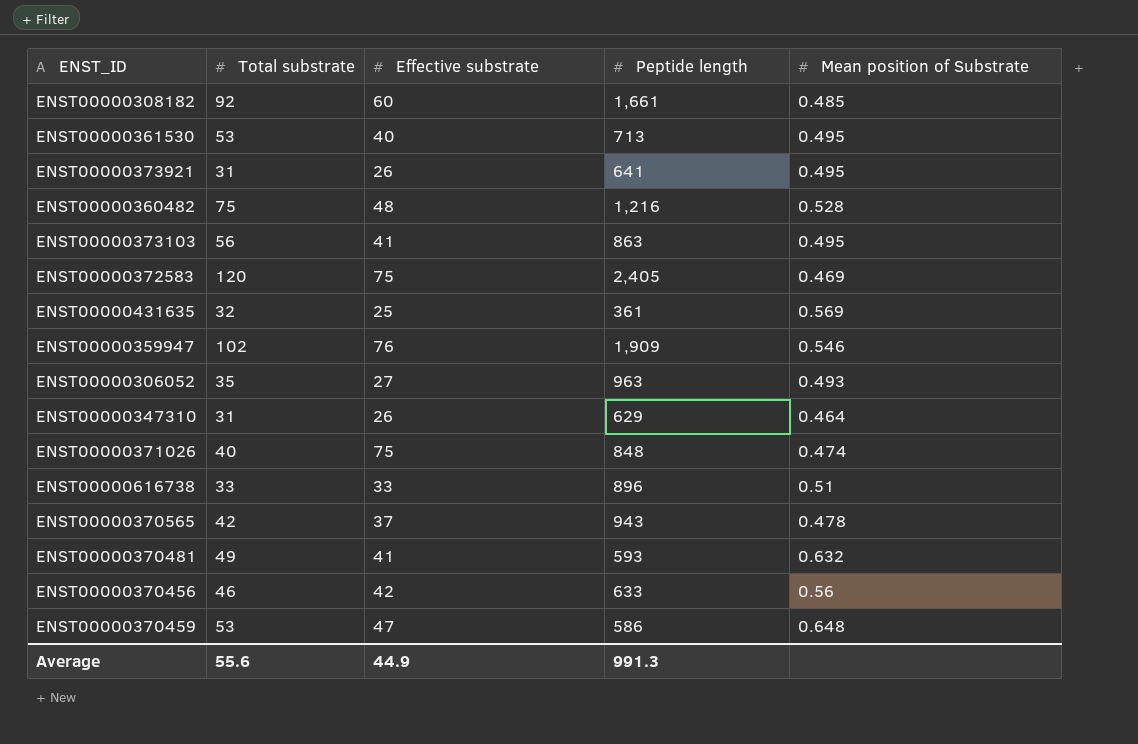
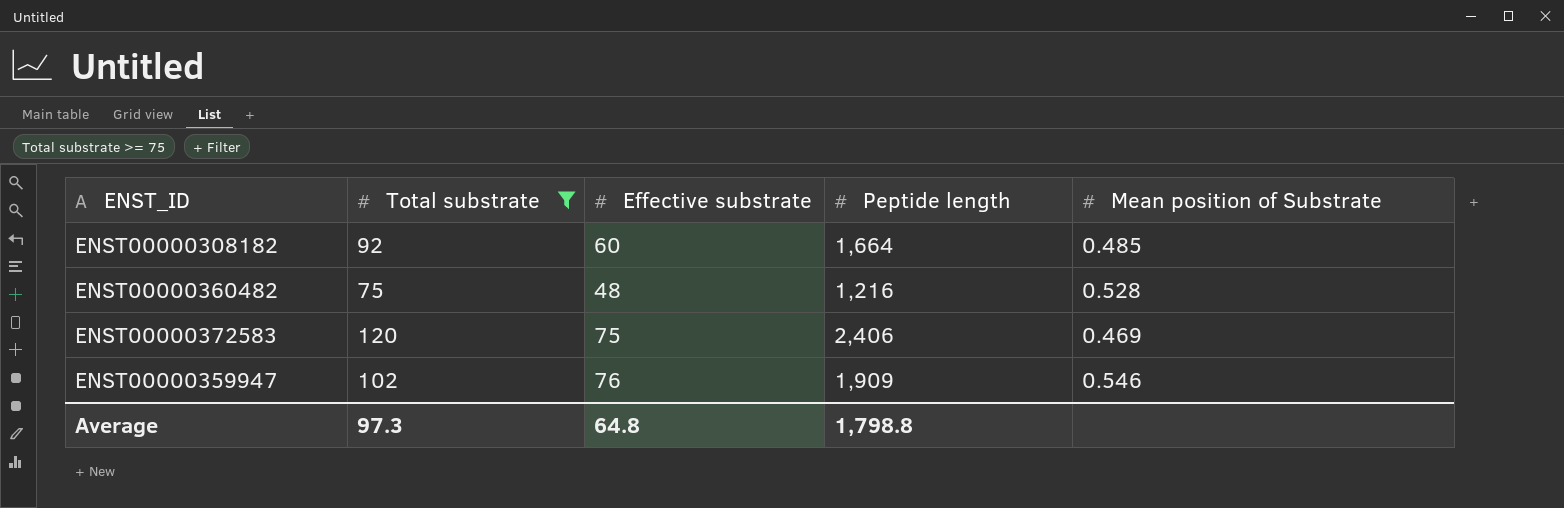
filter: none -> Total substrate >= 75
ENST00000308182 | Peptide length: 1,661 -> 1,664
ENST00000372583 | Peptide length: 2,405 -> 2,406
Average | Total substrate: 55.6 -> 97.3
Average | Effective substrate: 44.9 -> 64.8
Average | Peptide length: 991.3 -> 1,798.8

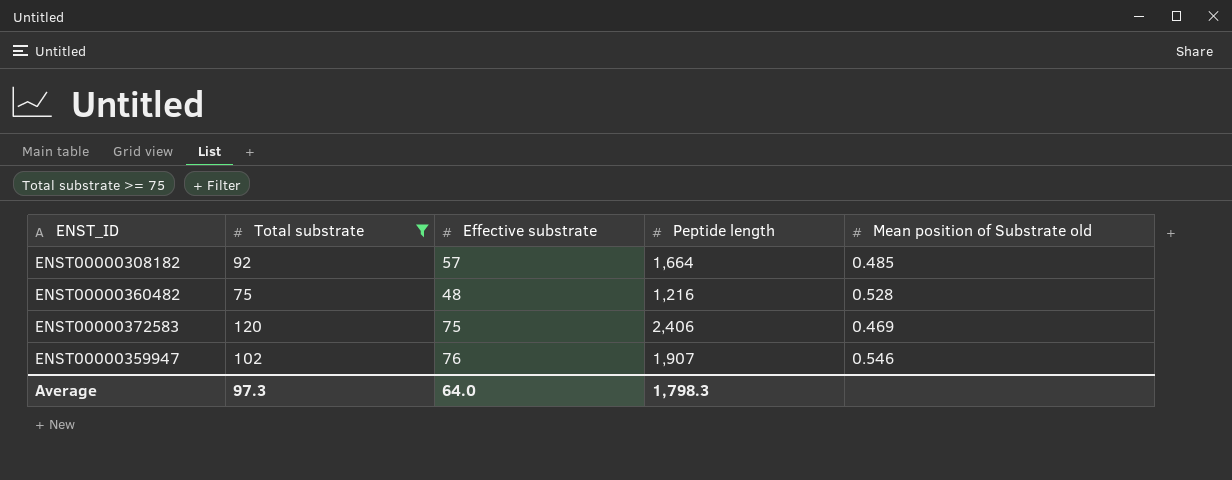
column name: Mean position of Substrate -> Mean position of Substrate old
ENST00000308182 | Effective substrate: 60 -> 57
ENST00000359947 | Peptide length: 1,909 -> 1,907
Average | Effective substrate: 64.8 -> 64.0
Average | Peptide length: 1,798.8 -> 1,798.3

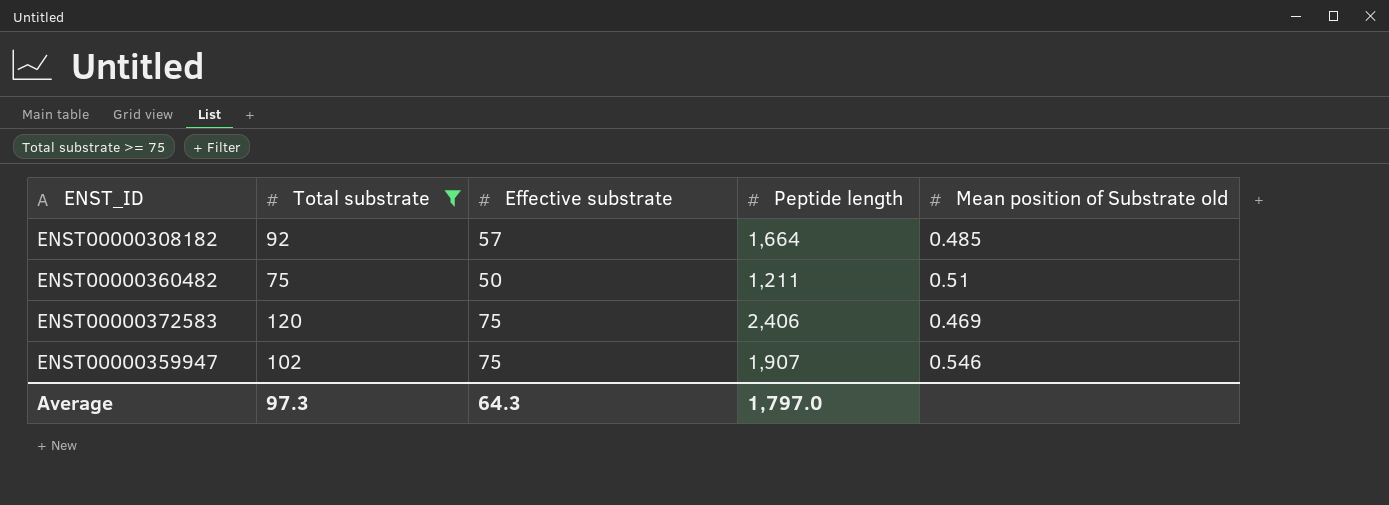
ENST00000360482 | Effective substrate: 48 -> 50
ENST00000360482 | Peptide length: 1,216 -> 1,211
ENST00000360482 | Mean position of Substrate old: 0.528 -> 0.51
ENST00000359947 | Effective substrate: 76 -> 75
Average | Effective substrate: 64.0 -> 64.3
Average | Peptide length: 1,798.3 -> 1,797.0

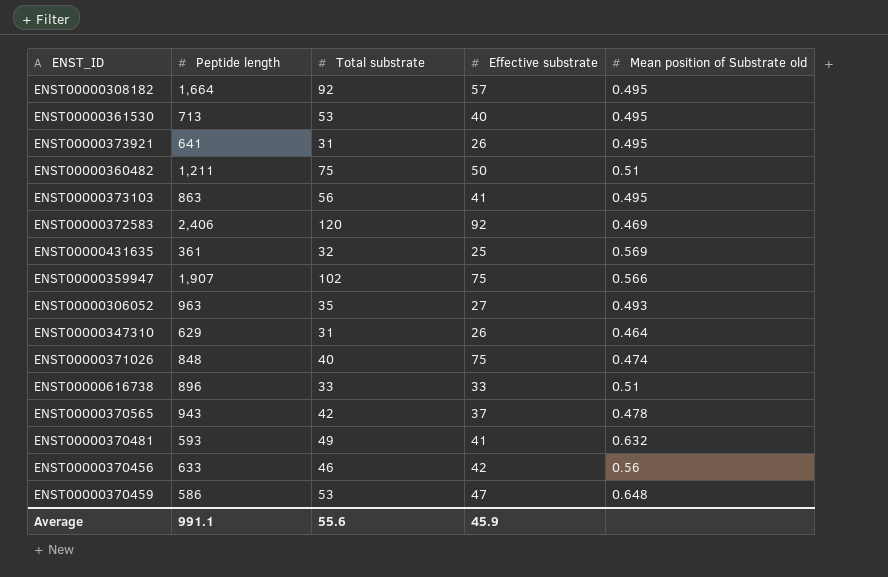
filter: Total substrate >= 75 -> none
column Peptide length | position: 4 -> 2
ENST00000308182 | Mean position of Substrate old: 0.485 -> 0.495
ENST00000372583 | Effective substrate: 75 -> 92
ENST00000359947 | Mean position of Substrate old: 0.546 -> 0.566
Average | Peptide length: 1,797.0 -> 991.1
Average | Total substrate: 97.3 -> 55.6
Average | Effective substrate: 64.3 -> 45.9

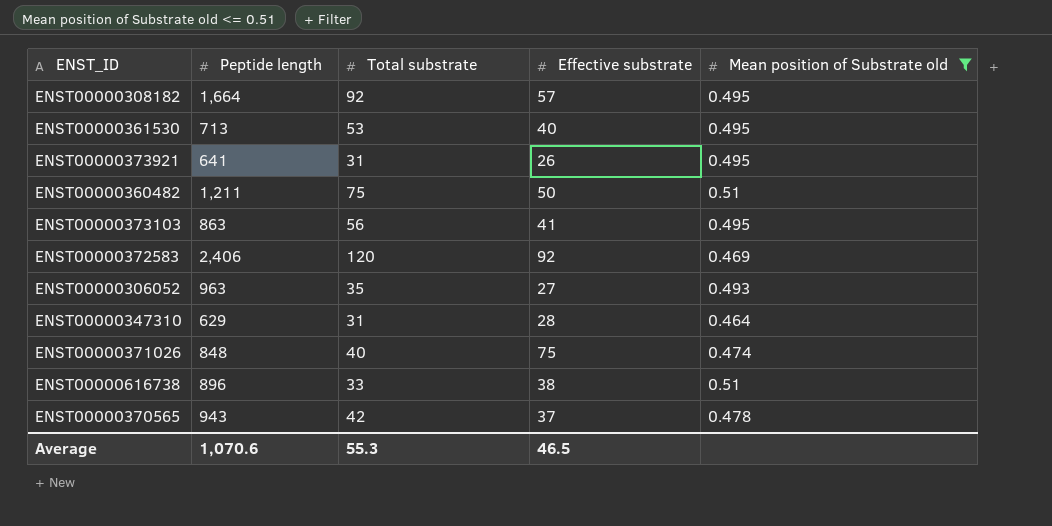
filter: none -> Mean position of Substrate old <= 0.51
ENST00000347310 | Effective substrate: 26 -> 28
ENST00000616738 | Effective substrate: 33 -> 38
Average | Peptide length: 991.1 -> 1,070.6
Average | Total substrate: 55.6 -> 55.3
Average | Effective substrate: 45.9 -> 46.5

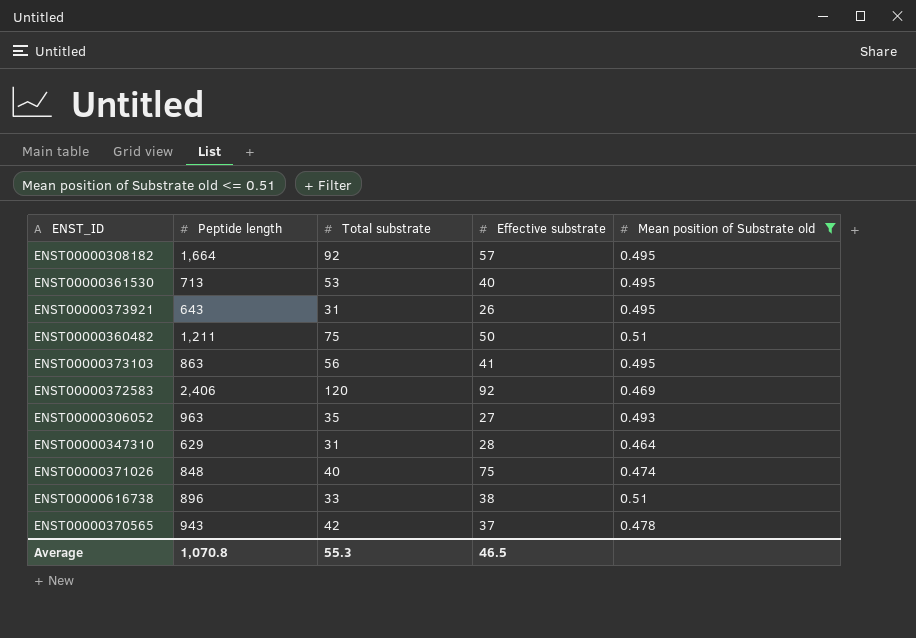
ENST00000373921 | Peptide length: 641 -> 643
Average | Peptide length: 1,070.6 -> 1,070.8

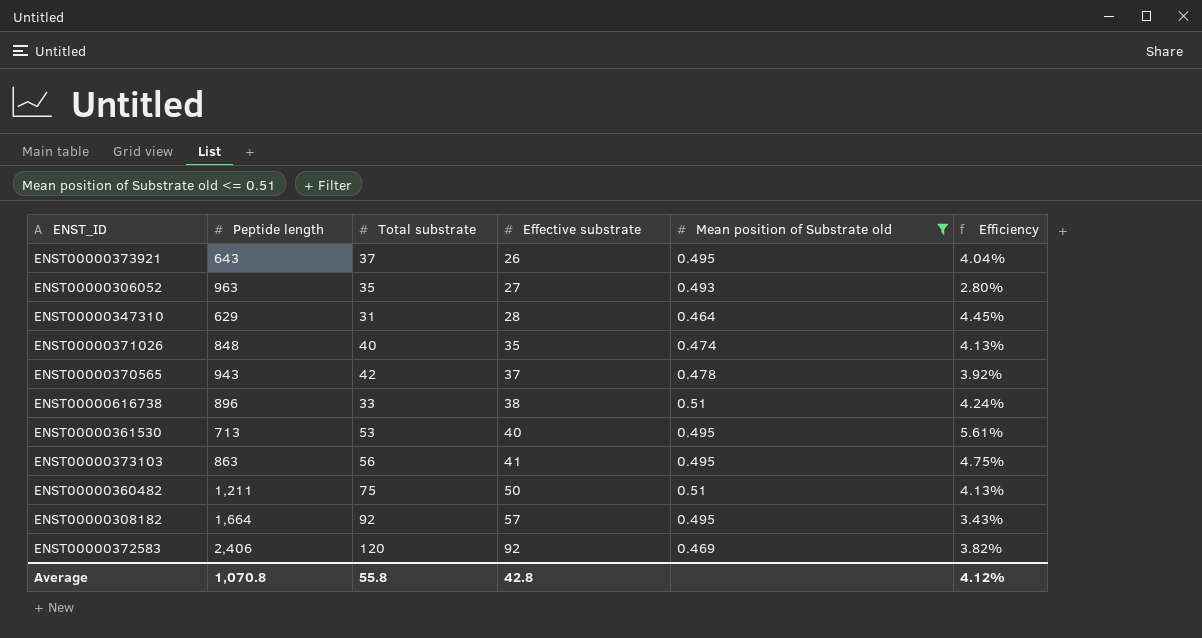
row order: none -> Effective substrate ascending
column Efficiency | formula: none -> [Effective substrate] / [Peptide length]
ENST00000373921 | Total substrate: 31 -> 37
ENST00000371026 | Effective substrate: 75 -> 35
Average | Total substrate: 55.3 -> 55.8
Average | Effective substrate: 46.5 -> 42.8

